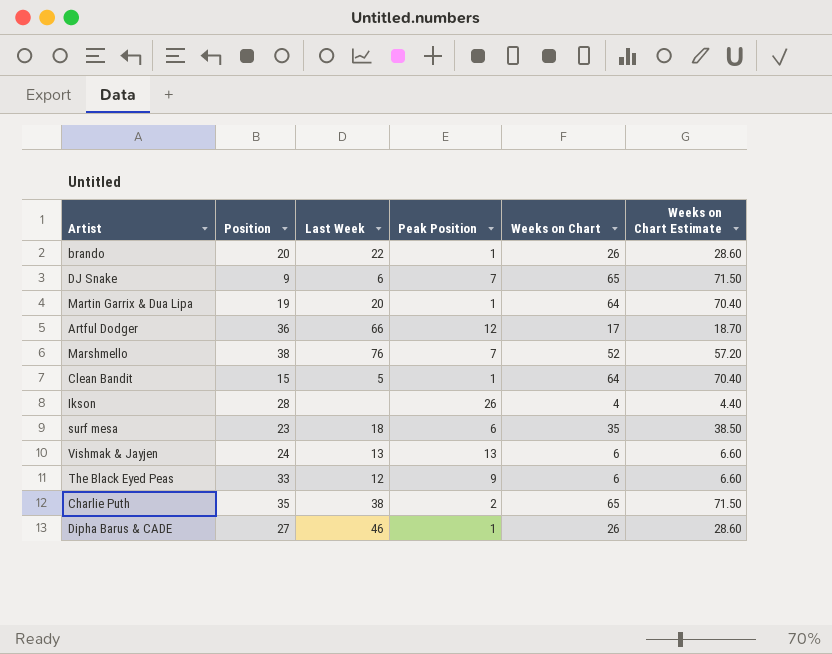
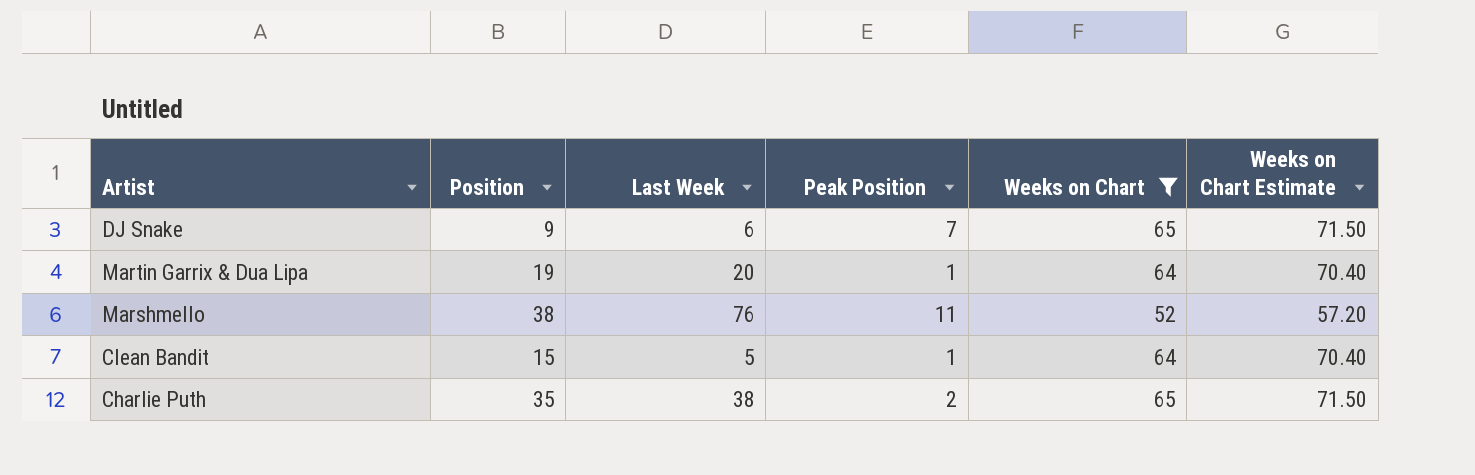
filter: none -> Weeks on Chart >= 52
Marshmello | Peak Position: 7 -> 11

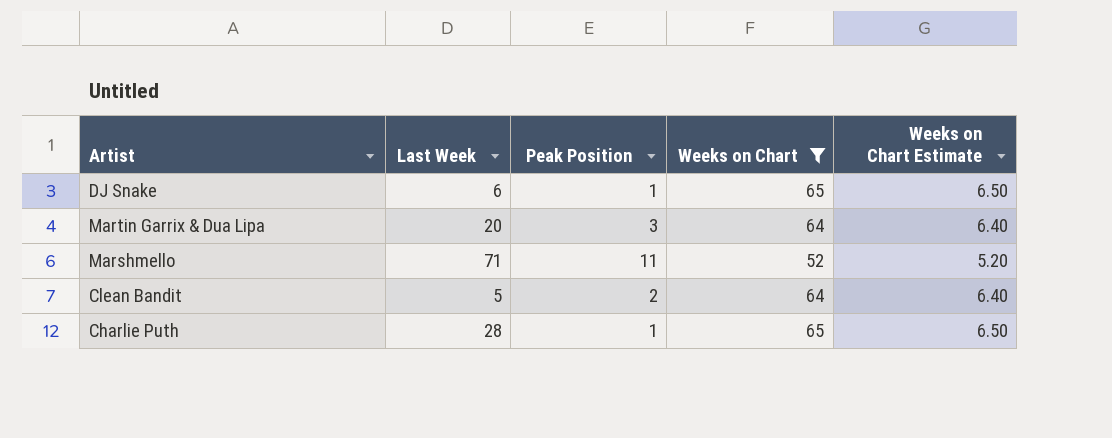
column Position | position: 2 -> none
column Weeks on Chart Estimate | formula: [Weeks on Chart] * 1.1 -> [Weeks on Chart] * 0.1
DJ Snake | Peak Position: 7 -> 1
Martin Garrix & Dua Lipa | Peak Position: 1 -> 3
Marshmello | Last Week: 76 -> 71
Clean Bandit | Peak Position: 1 -> 2
Charlie Puth | Last Week: 38 -> 28
Charlie Puth | Peak Position: 2 -> 1

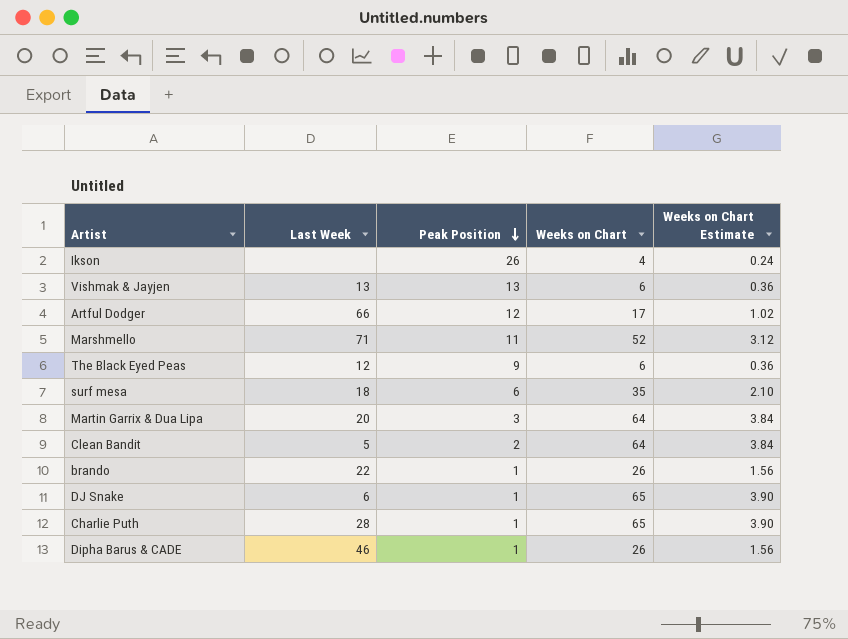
filter: Weeks on Chart >= 52 -> none
row order: none -> Peak Position descending
column Weeks on Chart Estimate | formula: [Weeks on Chart] * 0.1 -> [Weeks on Chart] * 0.06

